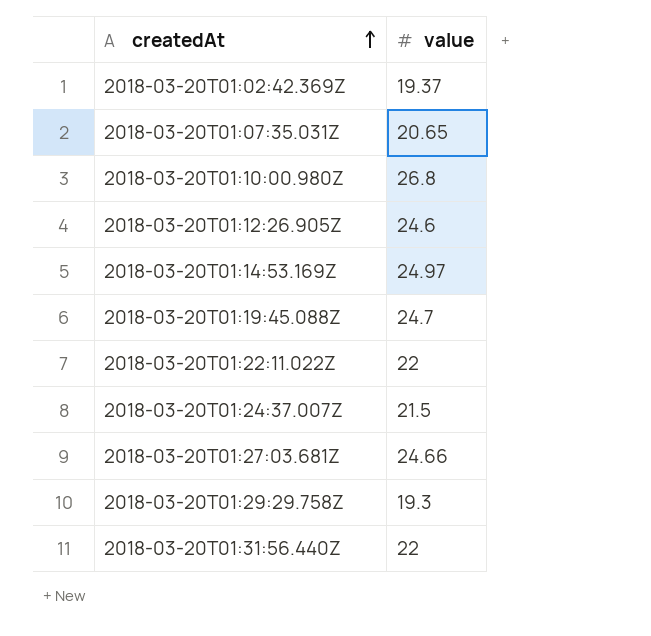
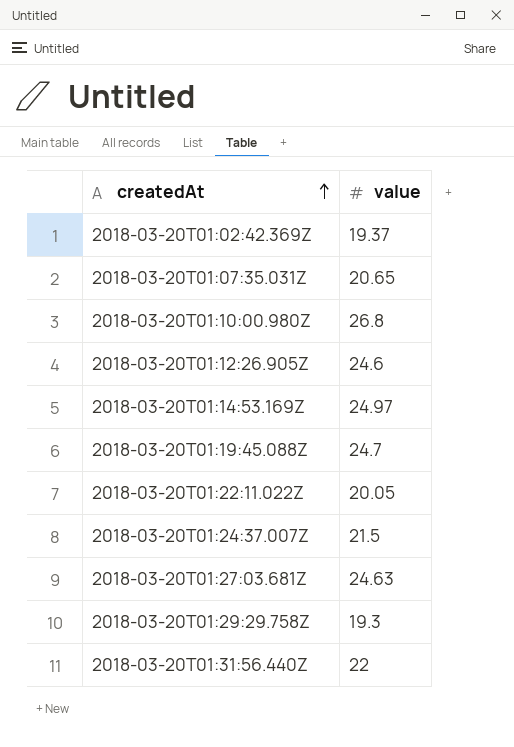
2018-03-20T01:22:11.022Z | value: 22 -> 20.05
2018-03-20T01:27:03.681Z | value: 24.66 -> 24.63

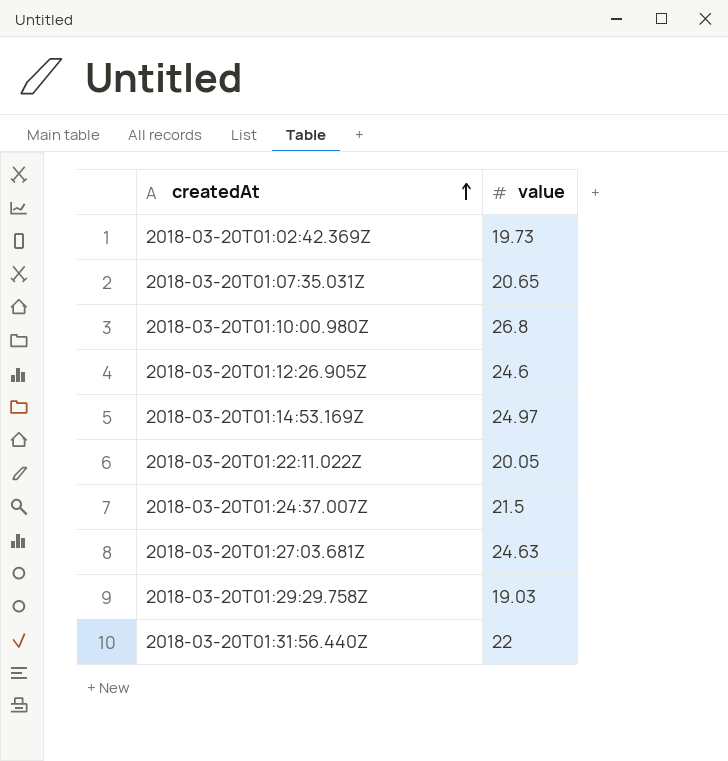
row 2018-03-20T01:19:45.088Z: 24.7 -> none
2018-03-20T01:02:42.369Z | value: 19.37 -> 19.73
2018-03-20T01:29:29.758Z | value: 19.3 -> 19.03

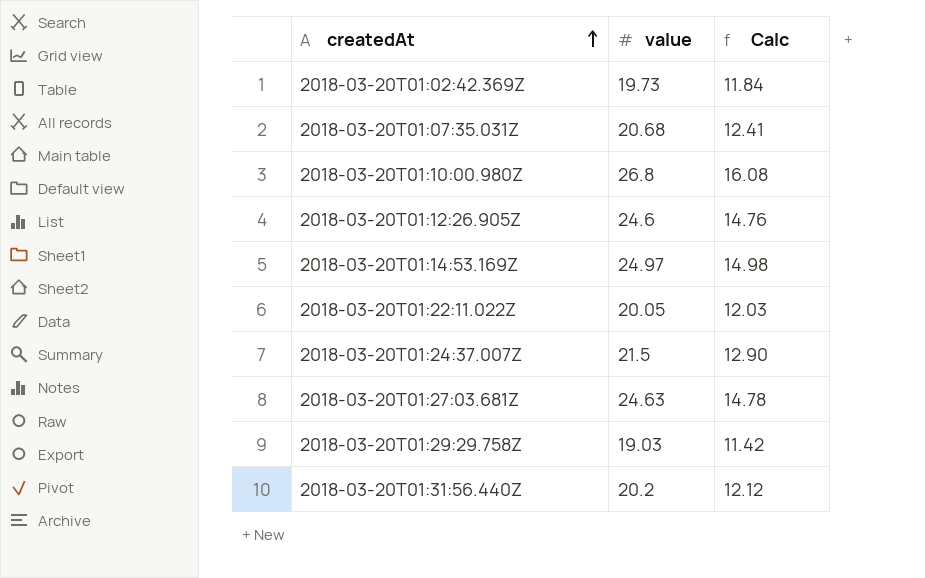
column Calc | formula: none -> [value] * 0.6
2018-03-20T01:07:35.031Z | value: 20.65 -> 20.68
2018-03-20T01:31:56.440Z | value: 22 -> 20.2

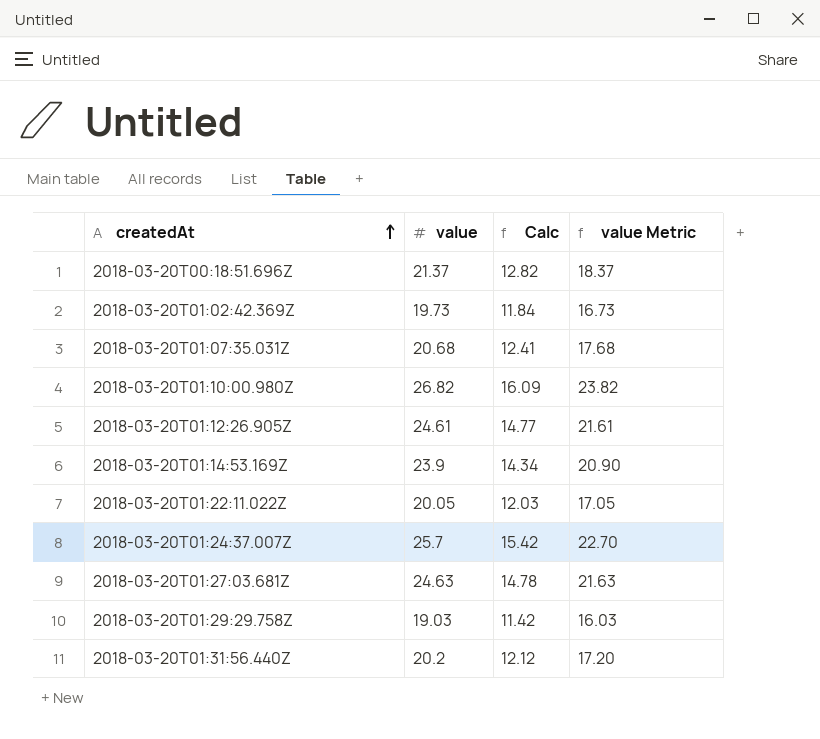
column value Metric | formula: none -> [value] - 3
row 2018-03-20T00:18:51.696Z: none -> 21.37 | 12.82 | 18.37
2018-03-20T01:10:00.980Z | value: 26.8 -> 26.82
2018-03-20T01:10:00.980Z | Calc: 16.08 -> 16.09
2018-03-20T01:12:26.905Z | value: 24.6 -> 24.61
2018-03-20T01:12:26.905Z | Calc: 14.76 -> 14.77
2018-03-20T01:14:53.169Z | value: 24.97 -> 23.9
2018-03-20T01:14:53.169Z | Calc: 14.98 -> 14.34
2018-03-20T01:24:37.007Z | value: 21.5 -> 25.7
2018-03-20T01:24:37.007Z | Calc: 12.90 -> 15.42

